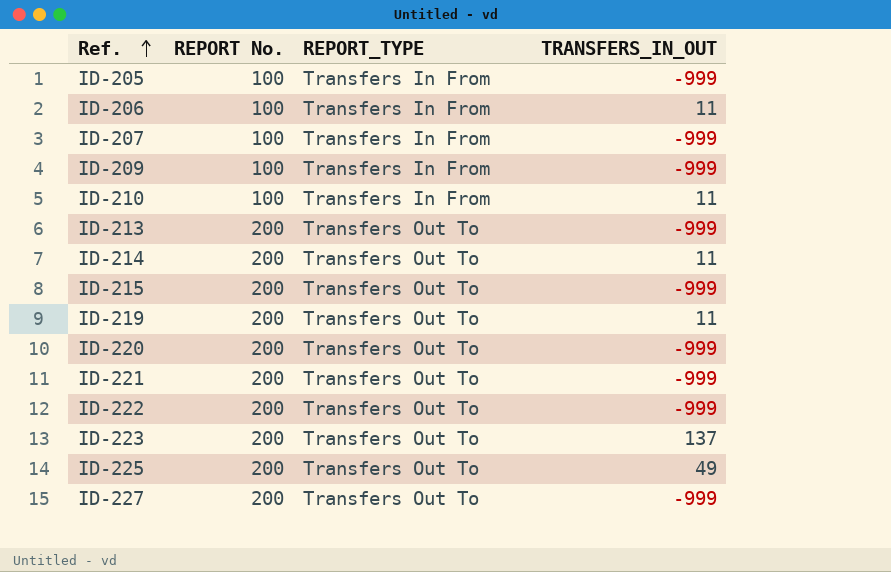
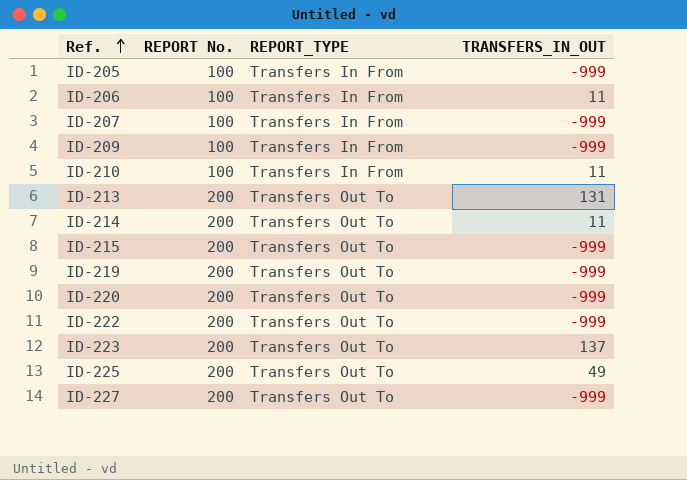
row ID-221: 200 | Transfers Out To | -999 -> none
ID-213 | TRANSFERS_IN_OUT: -999 -> 131
ID-219 | TRANSFERS_IN_OUT: 11 -> -999

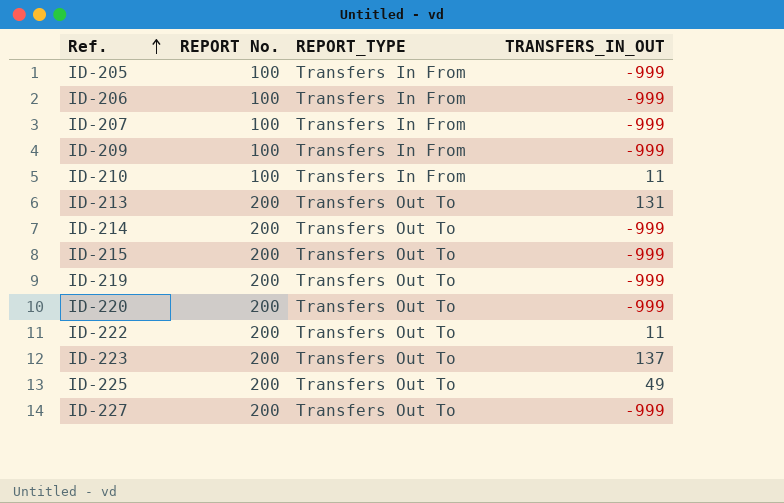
ID-206 | TRANSFERS_IN_OUT: 11 -> -999
ID-214 | TRANSFERS_IN_OUT: 11 -> -999
ID-222 | TRANSFERS_IN_OUT: -999 -> 11

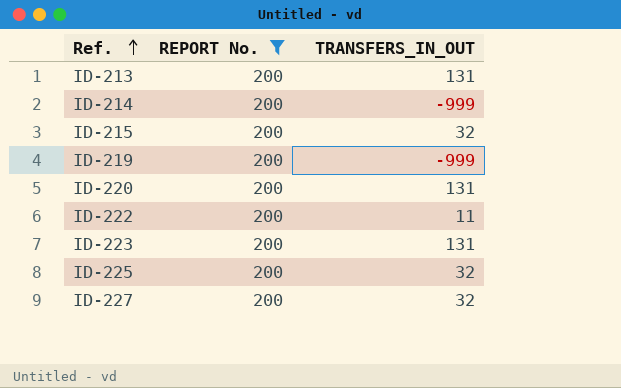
filter: none -> REPORT No. = 200
column REPORT_TYPE | position: 3 -> none
ID-215 | TRANSFERS_IN_OUT: -999 -> 32
ID-220 | TRANSFERS_IN_OUT: -999 -> 131
ID-223 | TRANSFERS_IN_OUT: 137 -> 131
ID-225 | TRANSFERS_IN_OUT: 49 -> 32
ID-227 | TRANSFERS_IN_OUT: -999 -> 32

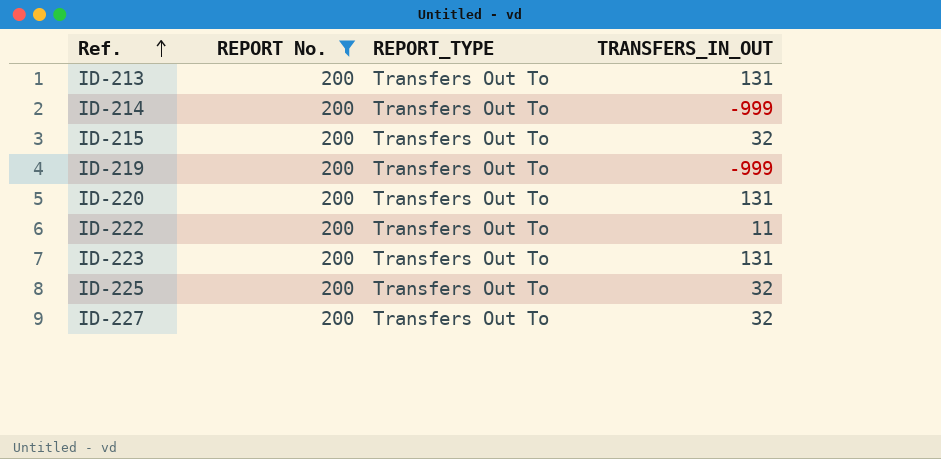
column REPORT_TYPE | position: none -> 3

